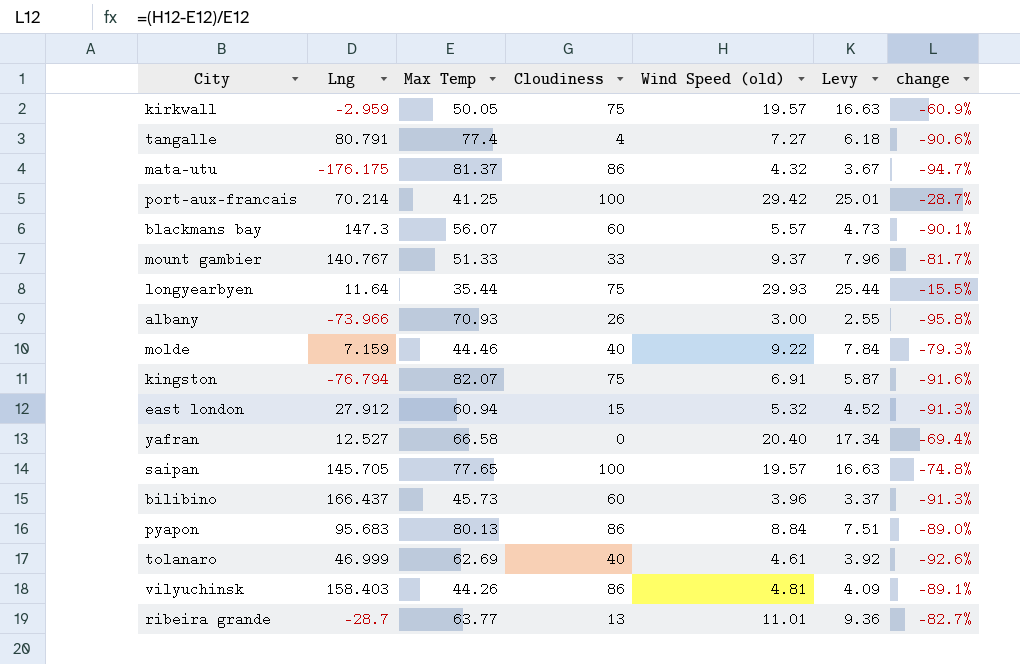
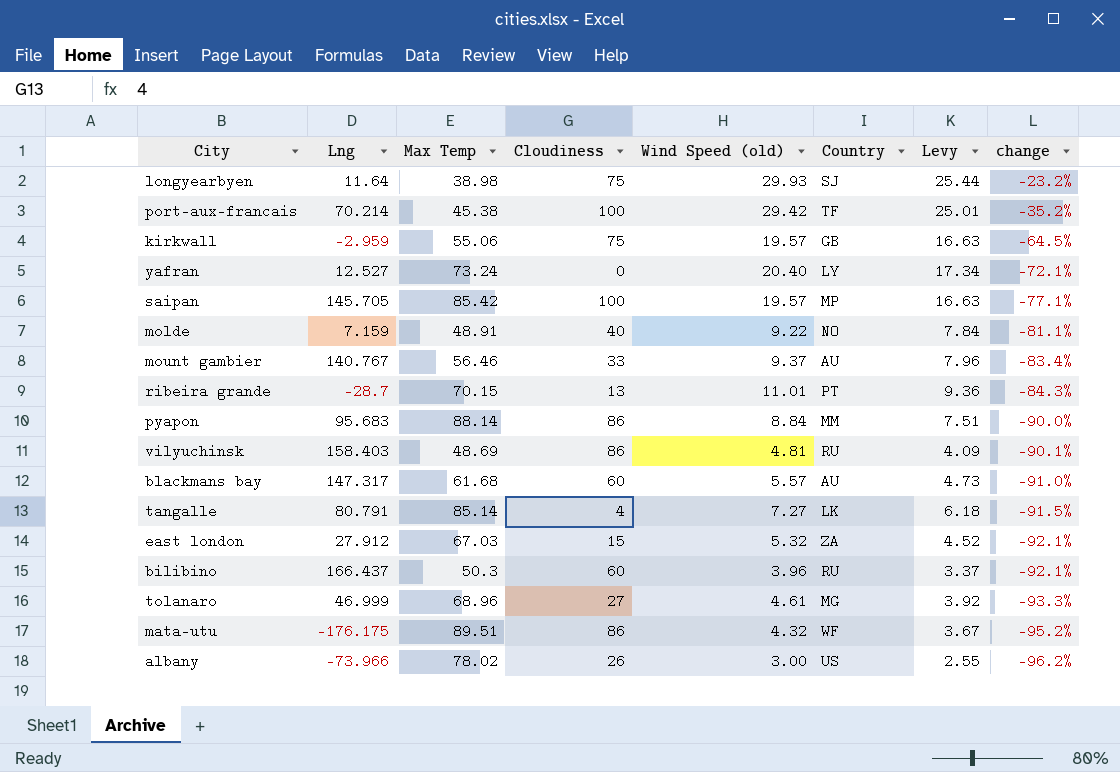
row order: none -> change descending
column Country | position: none -> 6
row kingston: -76.794 | 82.07 | 75 | 6.91 | 5.87 | -91.6% -> none
longyearbyen | Max Temp: 35.44 -> 38.98
longyearbyen | change: -15.5% -> -23.2%
port-aux-francais | Max Temp: 41.25 -> 45.38
port-aux-francais | change: -28.7% -> -35.2%
kirkwall | Max Temp: 50.05 -> 55.06
kirkwall | change: -60.9% -> -64.5%
yafran | Max Temp: 66.58 -> 73.24
yafran | change: -69.4% -> -72.1%
saipan | Max Temp: 77.65 -> 85.42
saipan | change: -74.8% -> -77.1%
molde | Max Temp: 44.46 -> 48.91
molde | change: -79.3% -> -81.1%
mount gambier | Max Temp: 51.33 -> 56.46
mount gambier | change: -81.7% -> -83.4%
ribeira grande | Max Temp: 63.77 -> 70.15
ribeira grande | change: -82.7% -> -84.3%
pyapon | Max Temp: 80.13 -> 88.14
pyapon | change: -89.0% -> -90.0%
vilyuchinsk | Max Temp: 44.26 -> 48.69
vilyuchinsk | change: -89.1% -> -90.1%
blackmans bay | Lng: 147.3 -> 147.317
blackmans bay | Max Temp: 56.07 -> 61.68
blackmans bay | change: -90.1% -> -91.0%
tangalle | Max Temp: 77.4 -> 85.14
tangalle | change: -90.6% -> -91.5%
east london | Max Temp: 60.94 -> 67.03
east london | change: -91.3% -> -92.1%
bilibino | Max Temp: 45.73 -> 50.3
bilibino | change: -91.3% -> -92.1%
tolanaro | Max Temp: 62.69 -> 68.96
tolanaro | Cloudiness: 40 -> 27
tolanaro | change: -92.6% -> -93.3%
mata-utu | Max Temp: 81.37 -> 89.51
mata-utu | change: -94.7% -> -95.2%
albany | Max Temp: 70.93 -> 78.02
albany | change: -95.8% -> -96.2%

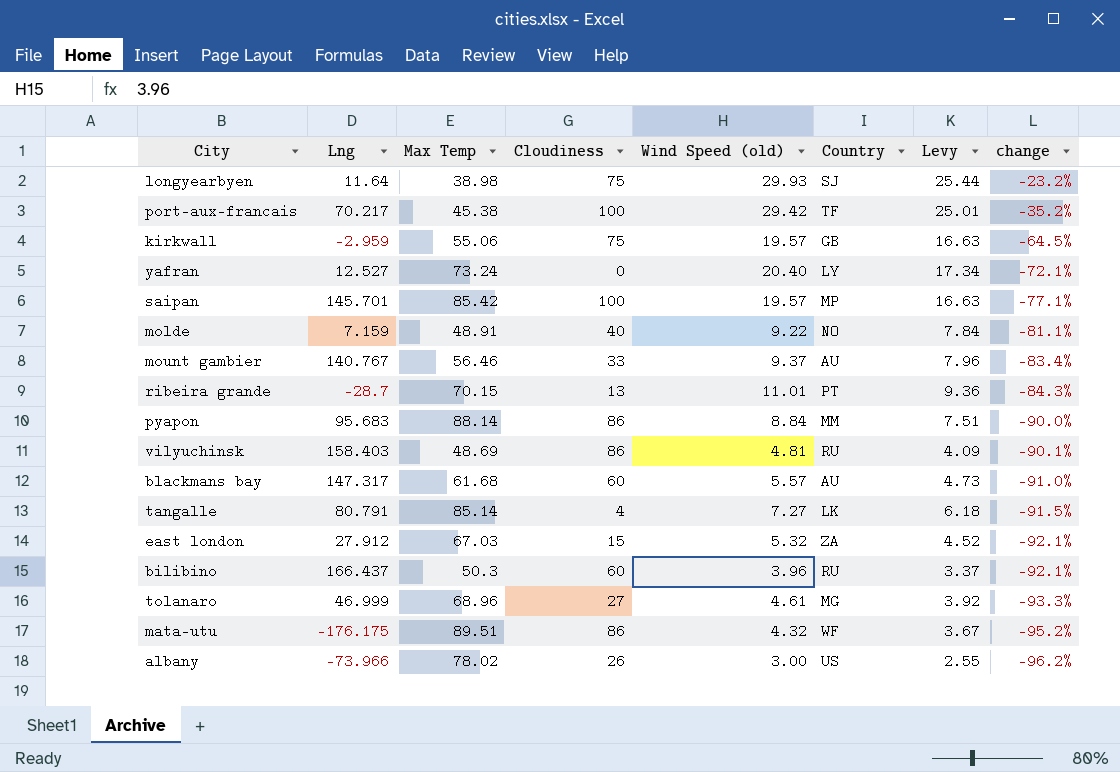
port-aux-francais | Lng: 70.214 -> 70.217
saipan | Lng: 145.705 -> 145.701

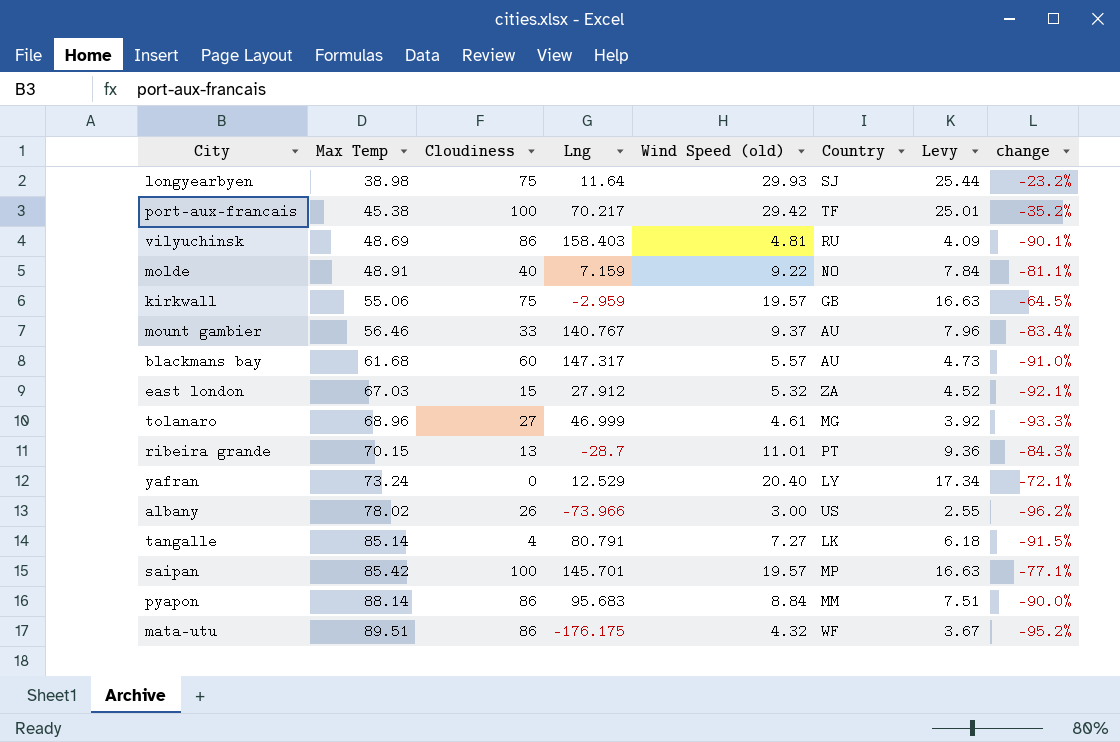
row order: change descending -> Max Temp ascending
column Lng | position: 2 -> 4
row bilibino: 166.437 | 50.3 | 60 | 3.96 | RU | 3.37 | -92.1% -> none
yafran | Lng: 12.527 -> 12.529

